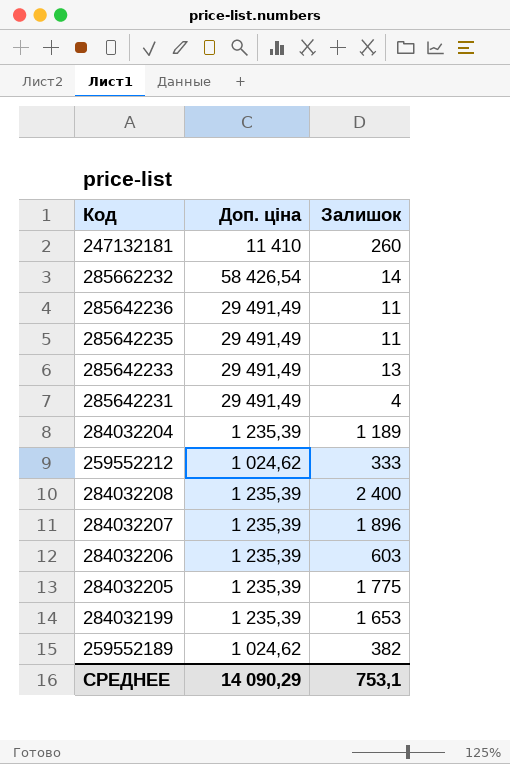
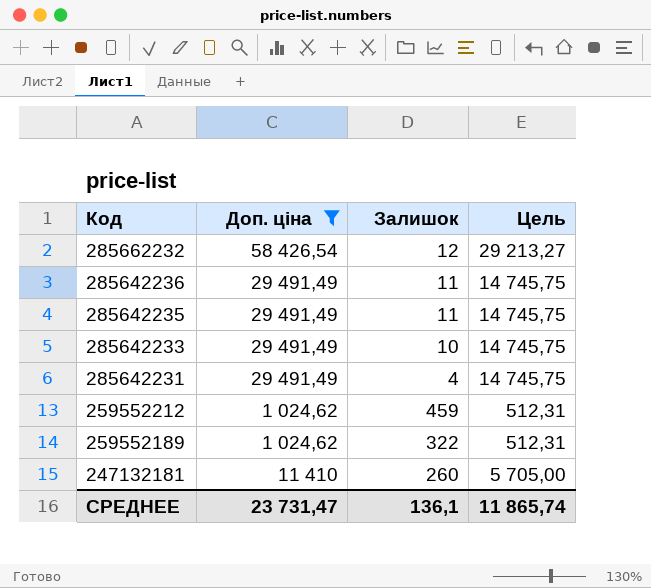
filter: none -> Доп. ціна != 1 235,39
row order: none -> Код descending
column Цель | formula: none -> [Доп. ціна] * 0,5
285662232 | Залишок: 14 -> 12
285642233 | Залишок: 13 -> 10
259552212 | Залишок: 333 -> 459
259552189 | Залишок: 382 -> 322
СРЕДНЕЕ | Доп. ціна: 14 090,29 -> 23 731,47
СРЕДНЕЕ | Залишок: 753,1 -> 136,1

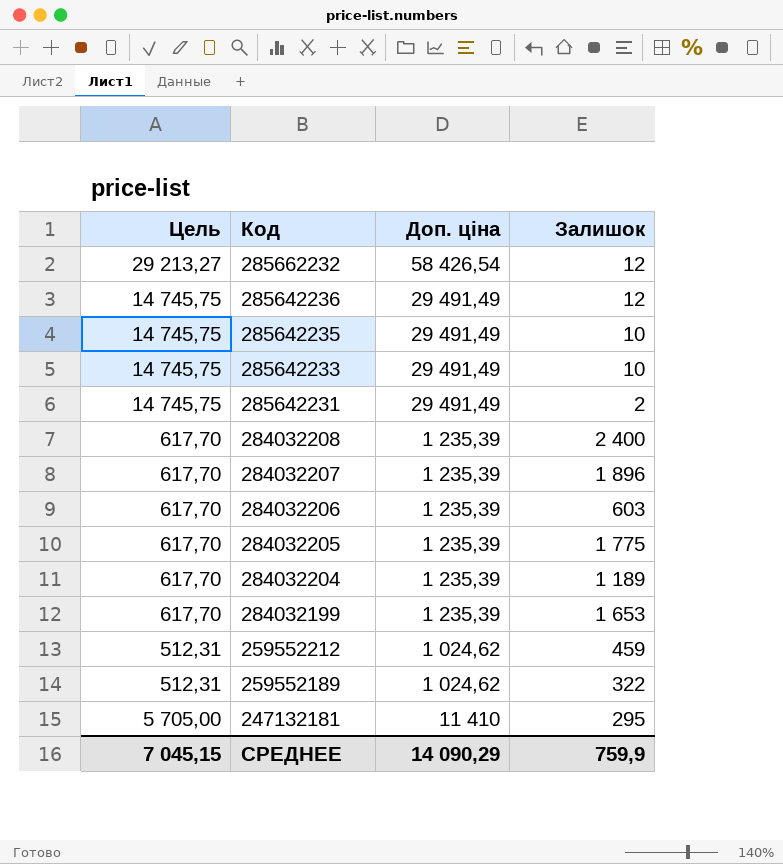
filter: Доп. ціна != 1 235,39 -> none
column Цель | position: 4 -> 1
285642236 | Залишок: 11 -> 12
285642235 | Залишок: 11 -> 10
285642231 | Залишок: 4 -> 2
247132181 | Залишок: 260 -> 295
СРЕДНЕЕ | Цель: 11 865,74 -> 7 045,15
СРЕДНЕЕ | Доп. ціна: 23 731,47 -> 14 090,29
СРЕДНЕЕ | Залишок: 136,1 -> 759,9

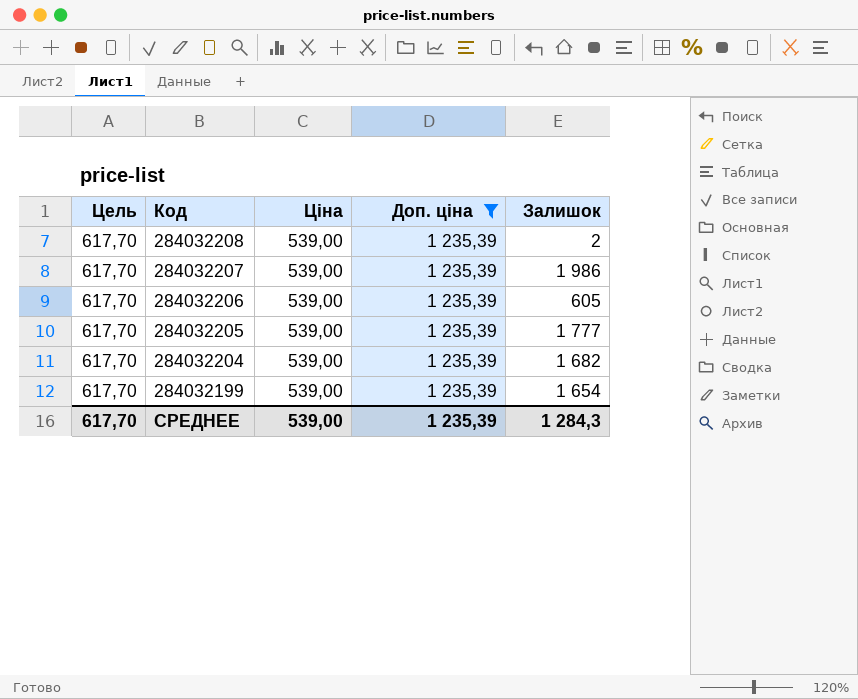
filter: none -> Доп. ціна = 1 235,39
column Ціна | position: none -> 3
284032208 | Залишок: 2 400 -> 2
284032207 | Залишок: 1 896 -> 1 986
284032206 | Залишок: 603 -> 605
284032205 | Залишок: 1 775 -> 1 777
284032204 | Залишок: 1 189 -> 1 682
284032199 | Залишок: 1 653 -> 1 654
СРЕДНЕЕ | Цель: 7 045,15 -> 617,70
СРЕДНЕЕ | Доп. ціна: 14 090,29 -> 1 235,39
СРЕДНЕЕ | Залишок: 759,9 -> 1 284,3

